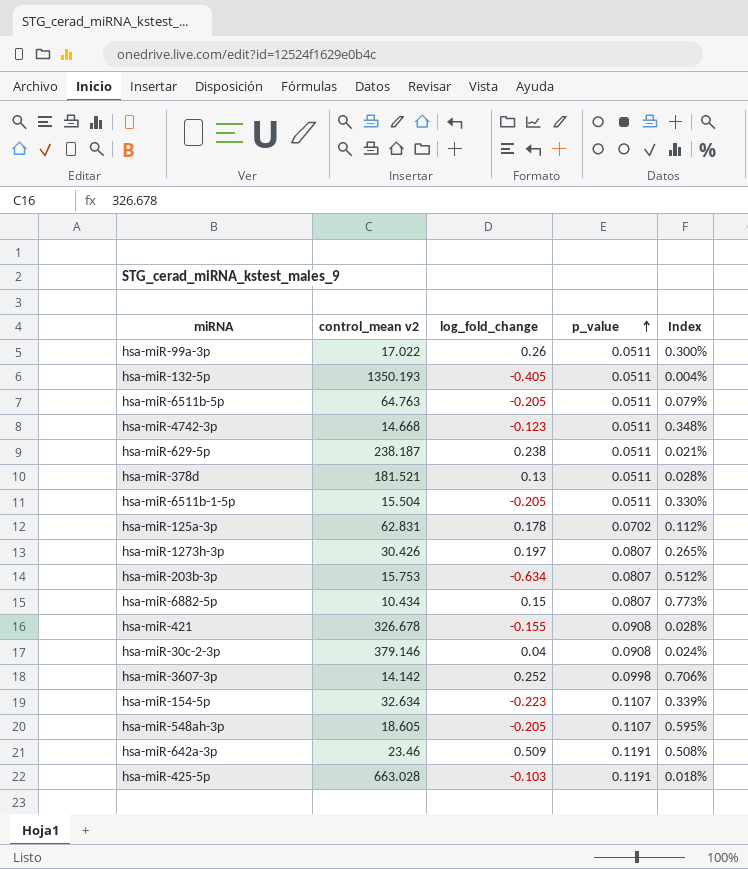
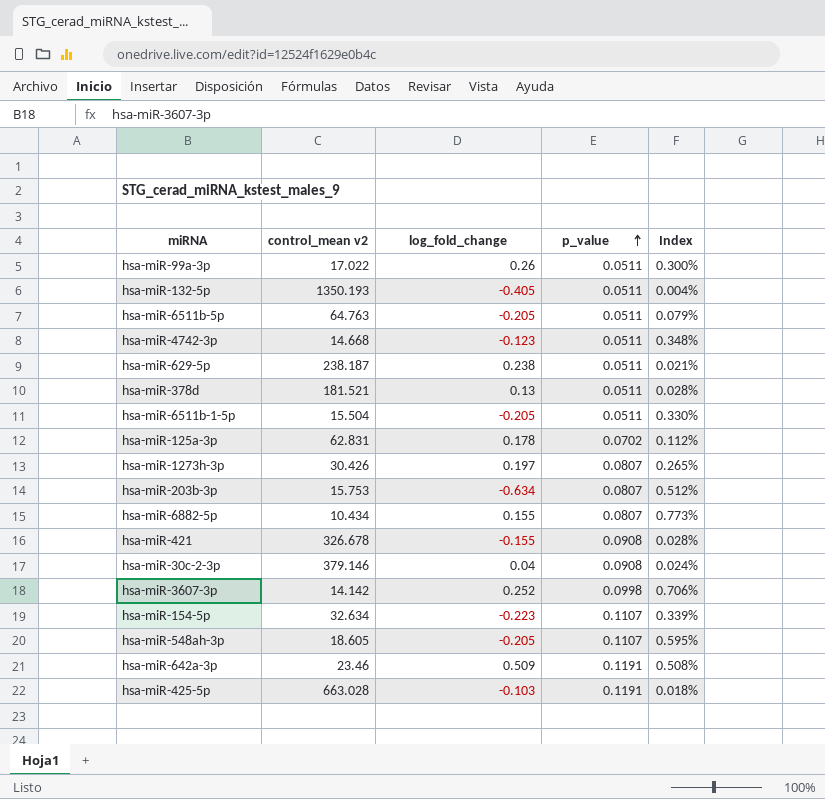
hsa-miR-6882-5p | log_fold_change: 0.15 -> 0.155

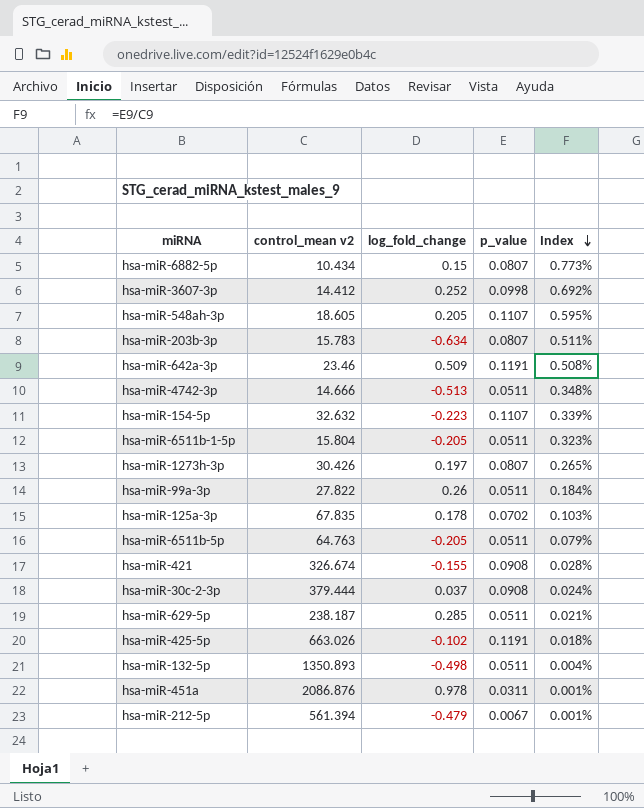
row order: p_value ascending -> Index descending
row hsa-miR-378d: 181.521 | 0.13 | 0.0511 | 0.028% -> none
hsa-miR-6882-5p | log_fold_change: 0.155 -> 0.15
hsa-miR-3607-3p | control_mean v2: 14.142 -> 14.412
hsa-miR-3607-3p | Index: 0.706% -> 0.692%
hsa-miR-548ah-3p | log_fold_change: -0.205 -> 0.205
hsa-miR-203b-3p | control_mean v2: 15.753 -> 15.783
hsa-miR-203b-3p | Index: 0.512% -> 0.511%
hsa-miR-4742-3p | control_mean v2: 14.668 -> 14.666
hsa-miR-4742-3p | log_fold_change: -0.123 -> -0.513
hsa-miR-154-5p | control_mean v2: 32.634 -> 32.632
hsa-miR-6511b-1-5p | control_mean v2: 15.504 -> 15.804
hsa-miR-6511b-1-5p | Index: 0.330% -> 0.323%
hsa-miR-99a-3p | control_mean v2: 17.022 -> 27.822
hsa-miR-99a-3p | Index: 0.300% -> 0.184%
hsa-miR-125a-3p | control_mean v2: 62.831 -> 67.835
hsa-miR-125a-3p | Index: 0.112% -> 0.103%
hsa-miR-421 | control_mean v2: 326.678 -> 326.674
hsa-miR-30c-2-3p | control_mean v2: 379.146 -> 379.444
hsa-miR-30c-2-3p | log_fold_change: 0.04 -> 0.037
hsa-miR-629-5p | log_fold_change: 0.238 -> 0.285
hsa-miR-425-5p | control_mean v2: 663.028 -> 663.026
hsa-miR-425-5p | log_fold_change: -0.103 -> -0.102
hsa-miR-132-5p | control_mean v2: 1350.193 -> 1350.893
hsa-miR-132-5p | log_fold_change: -0.405 -> -0.498
row hsa-miR-451a: none -> 2086.876 | 0.978 | 0.0311 | 0.001%
row hsa-miR-212-5p: none -> 561.394 | -0.479 | 0.0067 | 0.001%

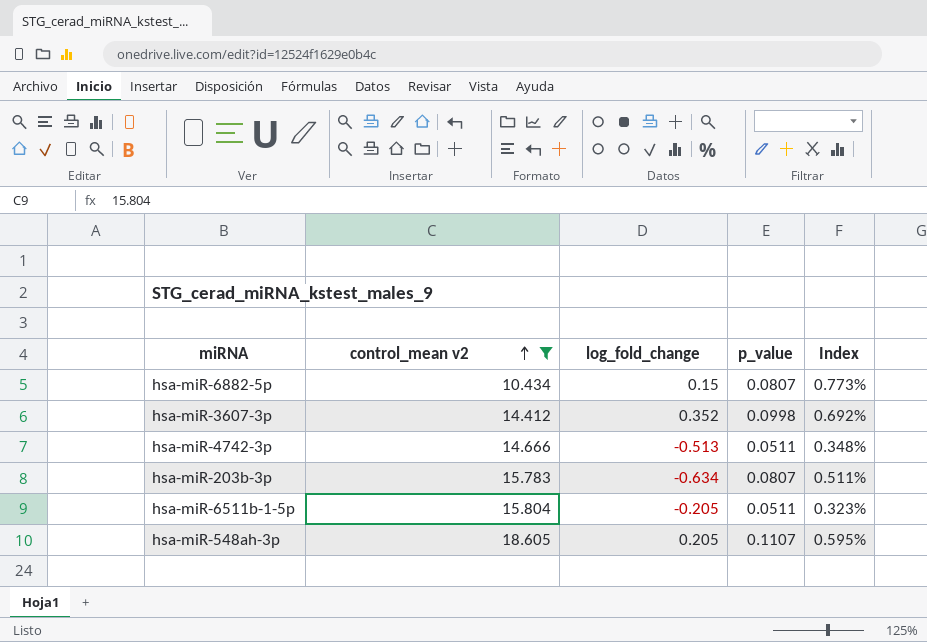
filter: none -> control_mean v2 <= 18.605
row order: Index descending -> control_mean v2 ascending
hsa-miR-3607-3p | log_fold_change: 0.252 -> 0.352

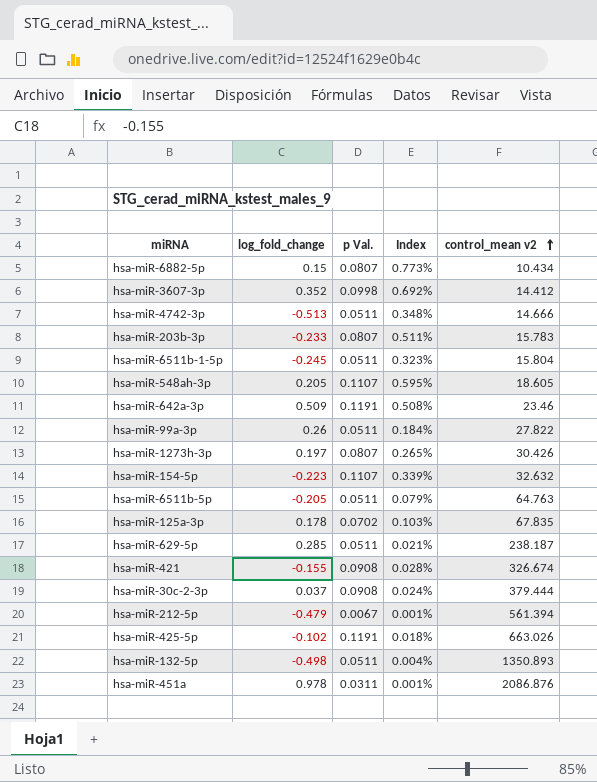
filter: control_mean v2 <= 18.605 -> none
column name: p_value -> p Val.
column control_mean v2 | position: 2 -> 5
hsa-miR-203b-3p | log_fold_change: -0.634 -> -0.233
hsa-miR-6511b-1-5p | log_fold_change: -0.205 -> -0.245

